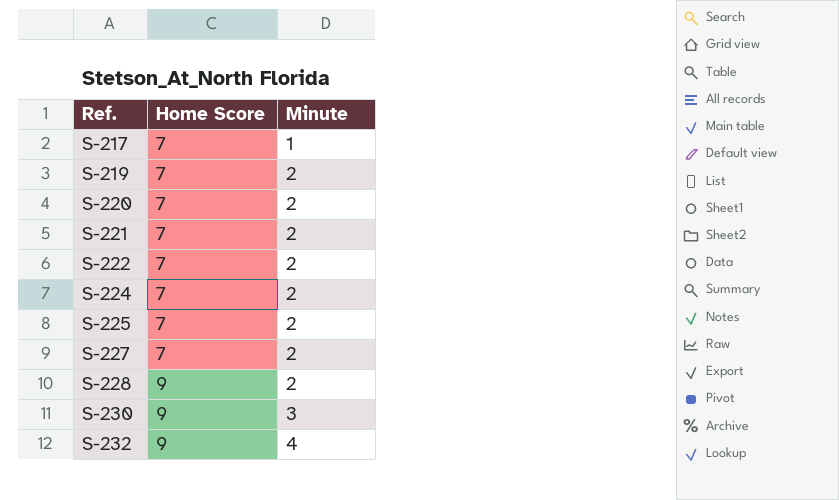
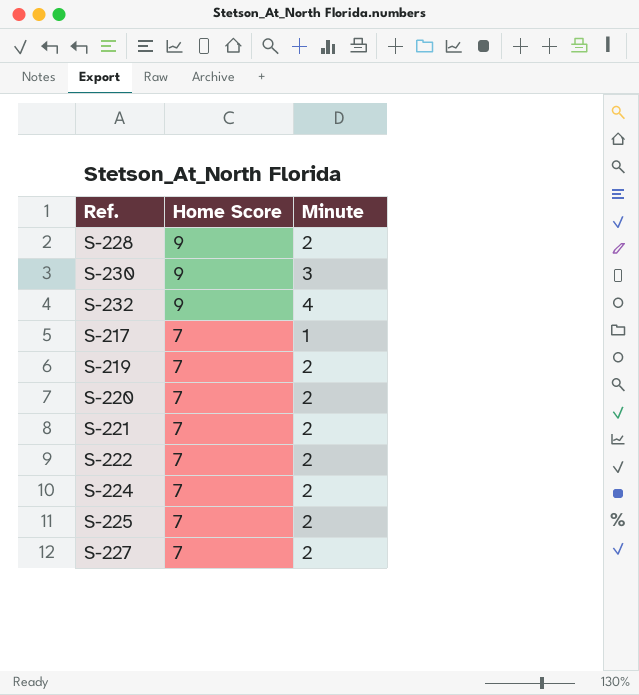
row order: Ref. ascending -> Home Score descending

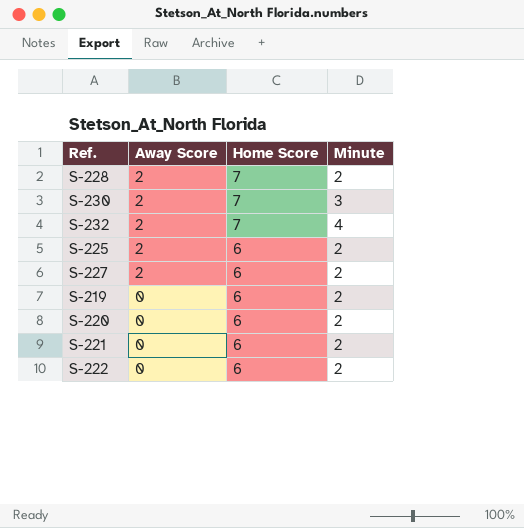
row order: Home Score descending -> Away Score descending
column Away Score | position: none -> 2
row S-217: 7 | 1 -> none
row S-224: 7 | 2 -> none
S-228 | Home Score: 9 -> 7
S-230 | Home Score: 9 -> 7
S-232 | Home Score: 9 -> 7
S-225 | Home Score: 7 -> 6
S-227 | Home Score: 7 -> 6
S-219 | Home Score: 7 -> 6
S-220 | Home Score: 7 -> 6
S-221 | Home Score: 7 -> 6
S-222 | Home Score: 7 -> 6

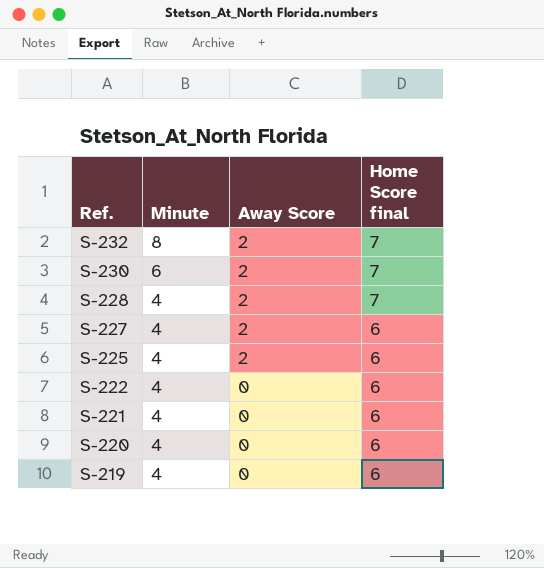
row order: Away Score descending -> Ref. descending
column Minute | position: 4 -> 2
column name: Home Score -> Home Score final
S-232 | Minute: 4 -> 8
S-230 | Minute: 3 -> 6
S-228 | Minute: 2 -> 4
S-227 | Minute: 2 -> 4
S-225 | Minute: 2 -> 4
S-222 | Minute: 2 -> 4
S-221 | Minute: 2 -> 4
S-220 | Minute: 2 -> 4
S-219 | Minute: 2 -> 4

